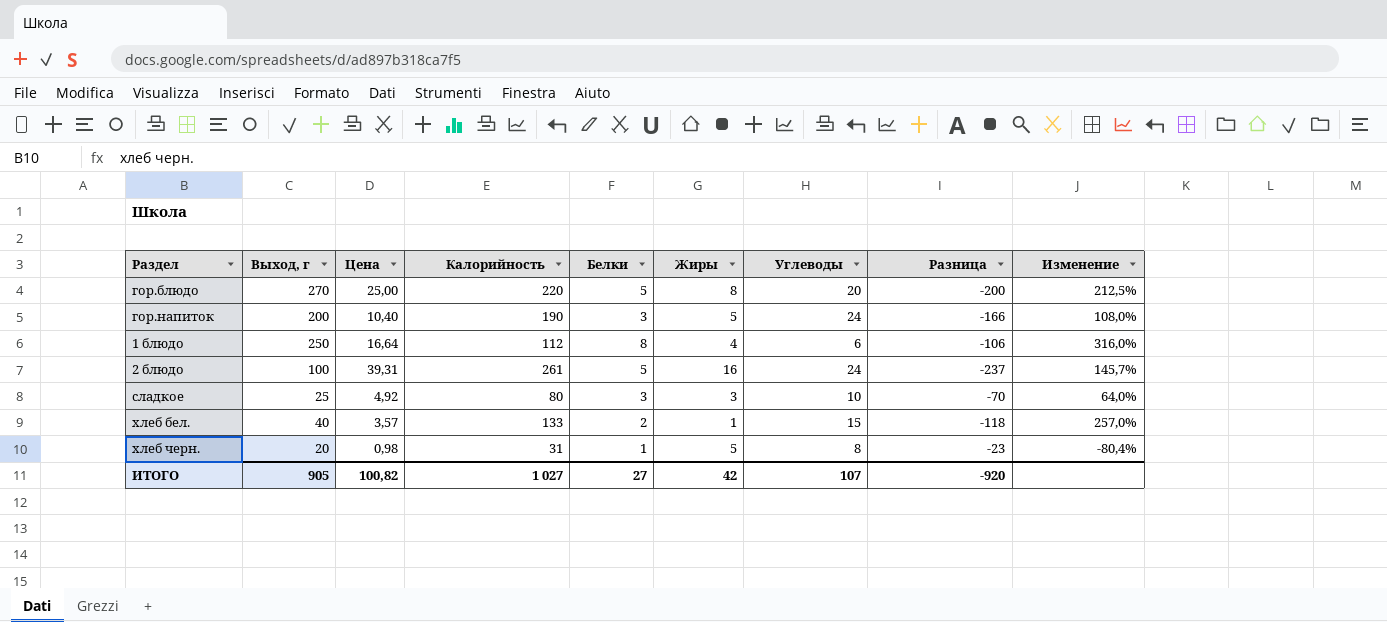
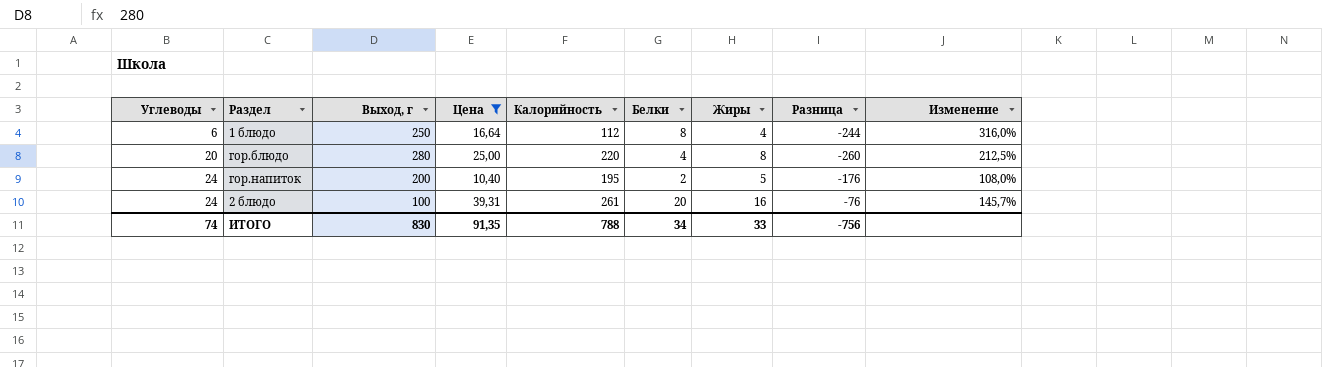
filter: none -> Цена >= 10,40
row order: none -> Углеводы ascending
column Углеводы | position: 7 -> 1
column Разница | formula: [Углеводы] - [Калорийность] -> [Углеводы] - [Выход, г]
гор.блюдо | Выход, г: 270 -> 280
гор.блюдо | Белки: 5 -> 4
гор.напиток | Калорийность: 190 -> 195
гор.напиток | Белки: 3 -> 2
2 блюдо | Белки: 5 -> 20
ИТОГО | Углеводы: 107 -> 74
ИТОГО | Выход, г: 905 -> 830
ИТОГО | Цена: 100,82 -> 91,35
ИТОГО | Калорийность: 1 027 -> 788
ИТОГО | Белки: 27 -> 34
ИТОГО | Жиры: 42 -> 33
ИТОГО | Разница: -920 -> -756

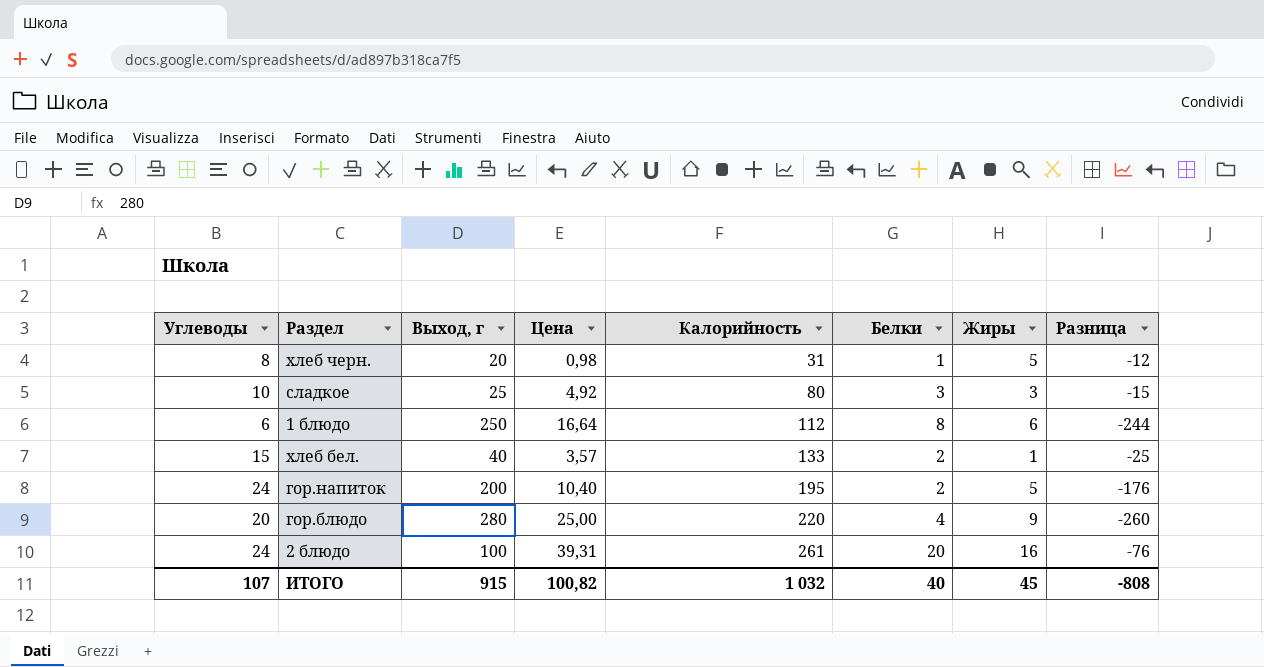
filter: Цена >= 10,40 -> none
row order: Углеводы ascending -> Калорийность ascending
column Изменение | formula: ([Цена] - [Жиры]) / [Жиры] -> none
1 блюдо | Жиры: 4 -> 6
гор.блюдо | Жиры: 8 -> 9
ИТОГО | Углеводы: 74 -> 107
ИТОГО | Выход, г: 830 -> 915
ИТОГО | Цена: 91,35 -> 100,82
ИТОГО | Калорийность: 788 -> 1 032
ИТОГО | Белки: 34 -> 40
ИТОГО | Жиры: 33 -> 45
ИТОГО | Разница: -756 -> -808

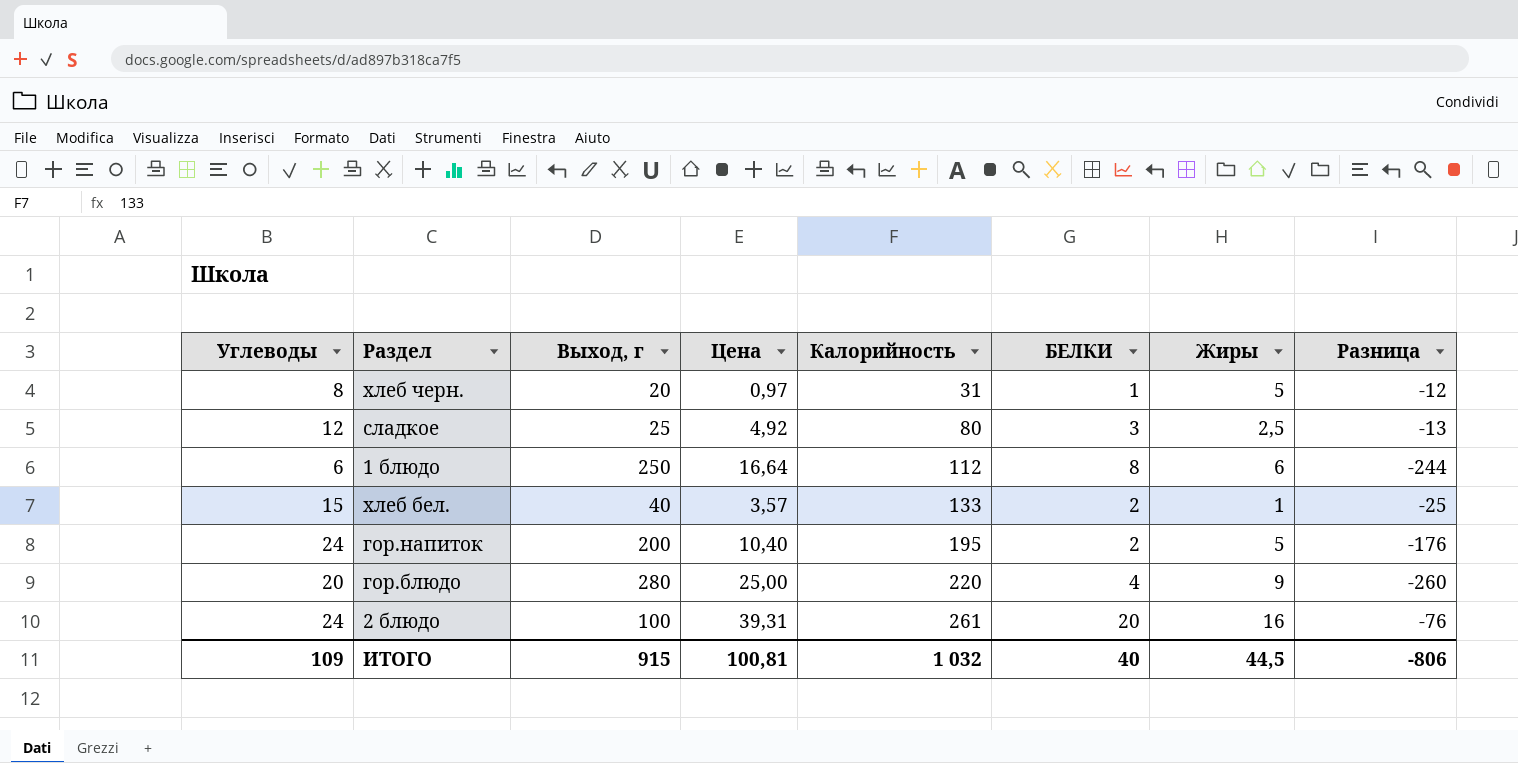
column name: Белки -> БЕЛКИ
хлеб черн. | Цена: 0,98 -> 0,97
сладкое | Углеводы: 10 -> 12
сладкое | Жиры: 3 -> 2,5
сладкое | Разница: -15 -> -13
ИТОГО | Углеводы: 107 -> 109
ИТОГО | Цена: 100,82 -> 100,81
ИТОГО | Жиры: 45 -> 44,5
ИТОГО | Разница: -808 -> -806

